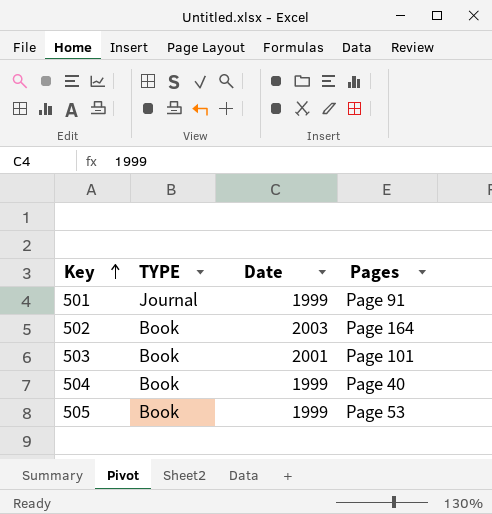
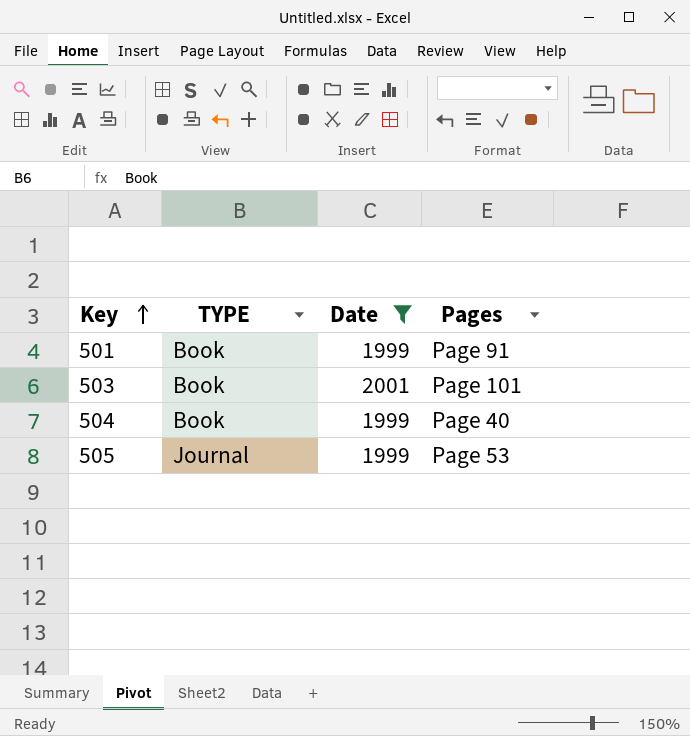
filter: none -> Date != 2003
501 | TYPE: Journal -> Book
505 | TYPE: Book -> Journal

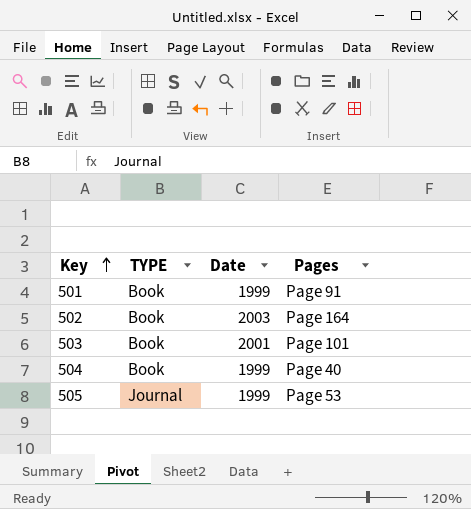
filter: Date != 2003 -> none

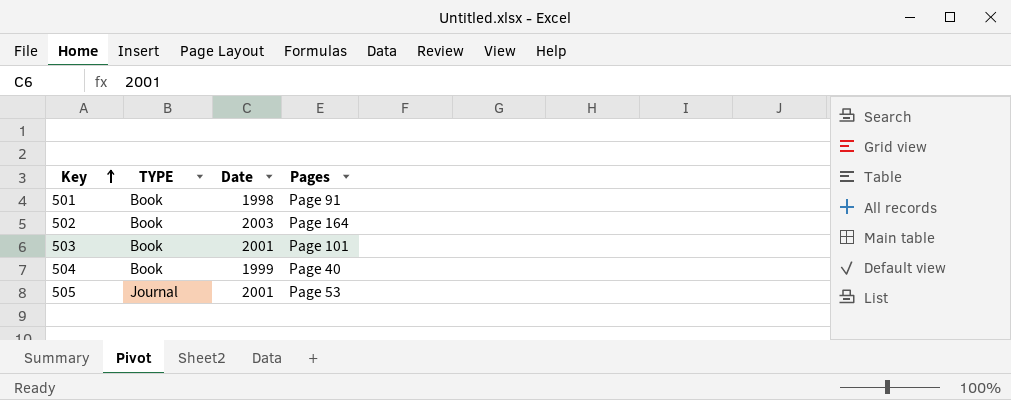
501 | Date: 1999 -> 1998
505 | Date: 1999 -> 2001

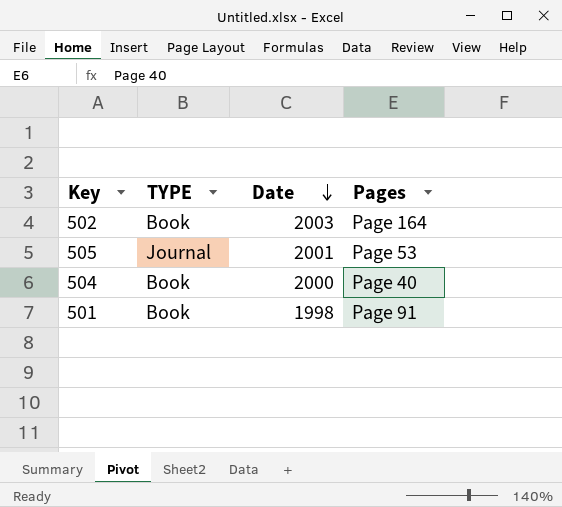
row order: Key ascending -> Date descending
row 503: Book | 2001 | Page 101 -> none
504 | Date: 1999 -> 2000

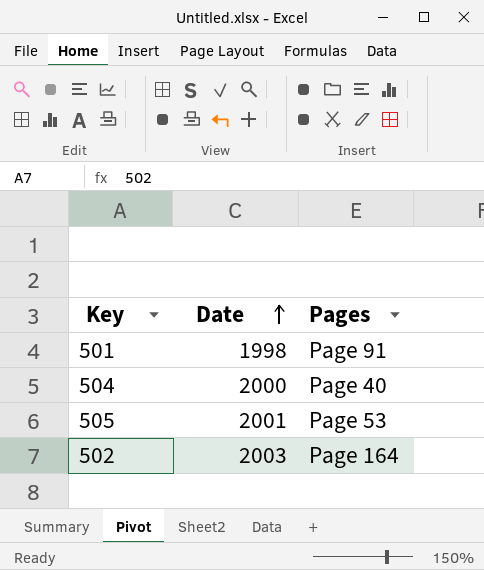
row order: Date descending -> Date ascending
column TYPE | position: 2 -> none

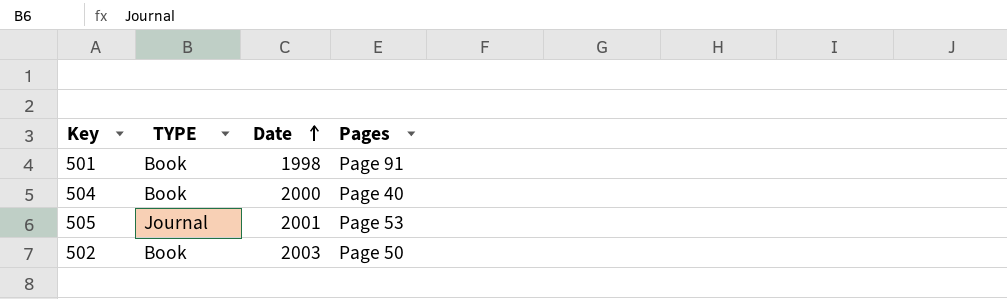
column TYPE | position: none -> 2
502 | Pages: Page 164 -> Page 50

